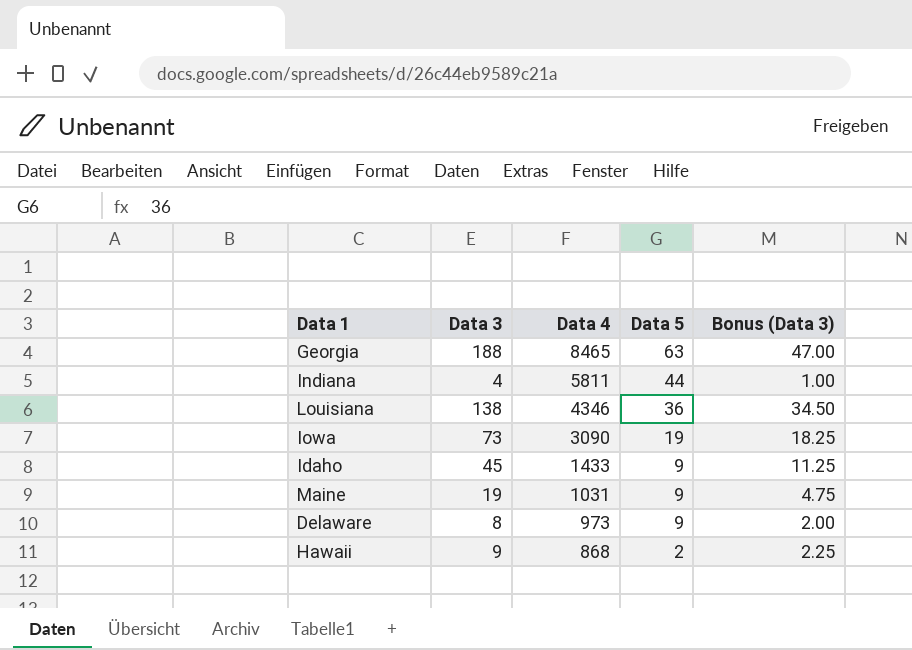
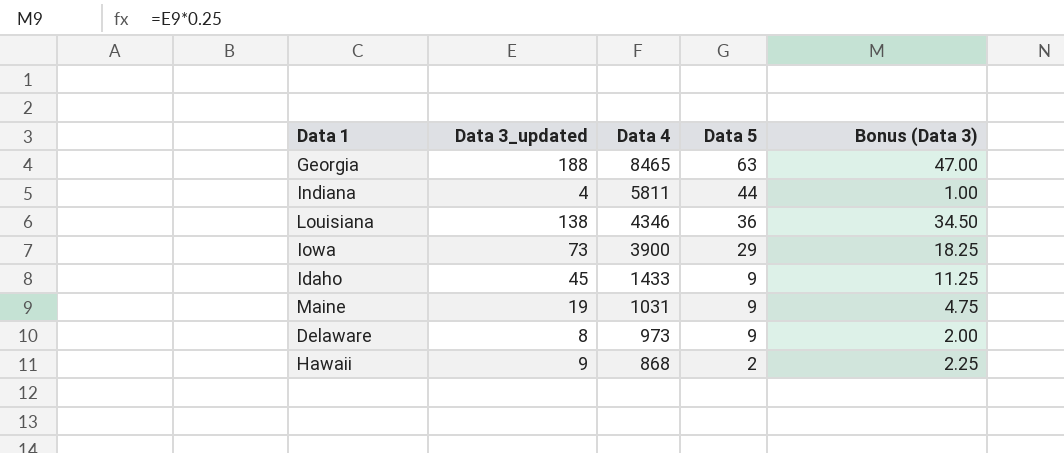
column name: Data 3 -> Data 3_updated
Iowa | Data 4: 3090 -> 3900
Iowa | Data 5: 19 -> 29

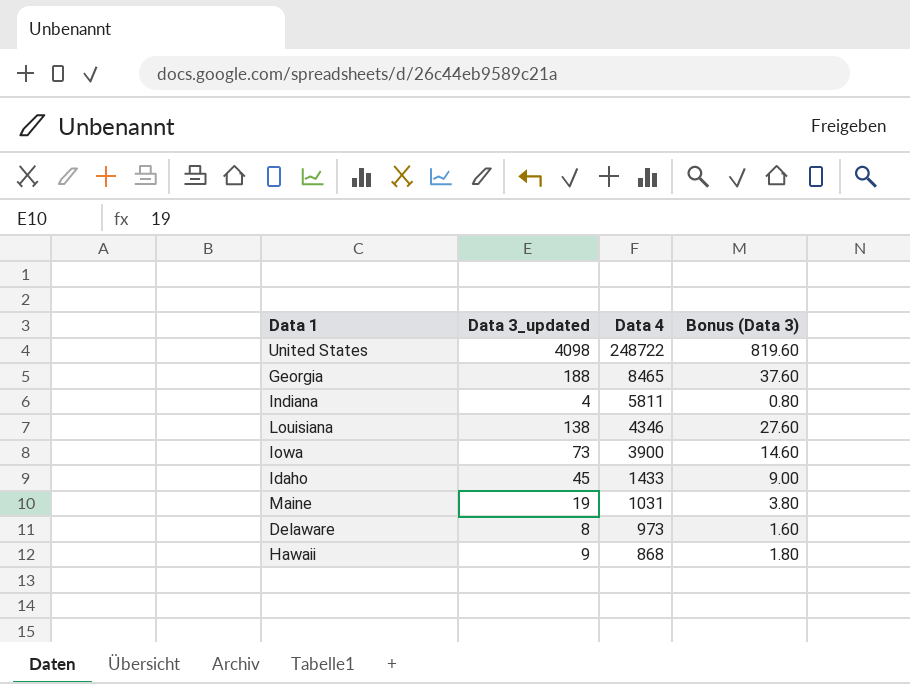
column Data 5 | position: 4 -> none
column Bonus (Data 3) | formula: [Data 3_updated] * 0.25 -> [Data 3_updated] * 0.2
row United States: none -> 4098 | 248722 | 819.60

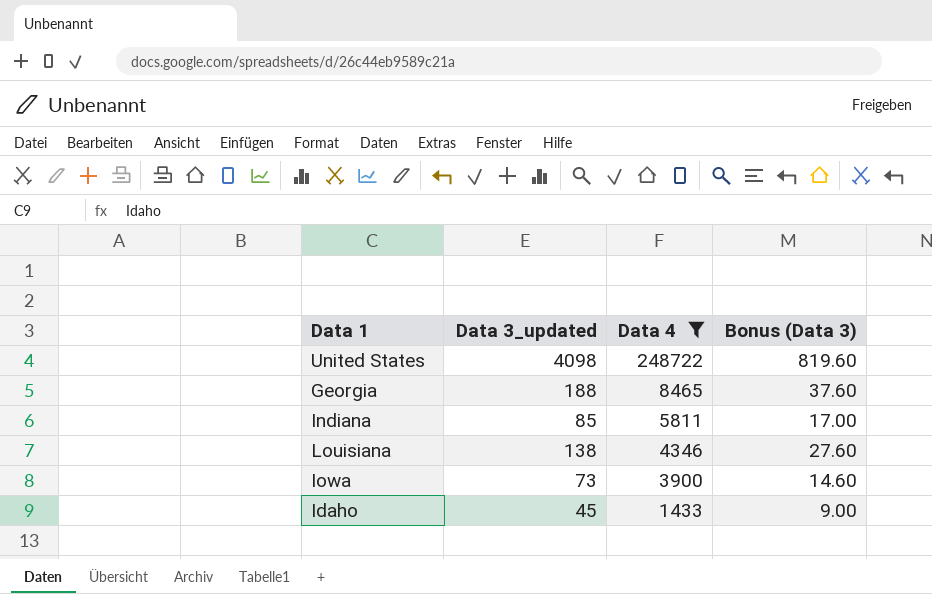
filter: none -> Data 4 >= 1433
Indiana | Data 3_updated: 4 -> 85
Indiana | Bonus (Data 3): 0.80 -> 17.00

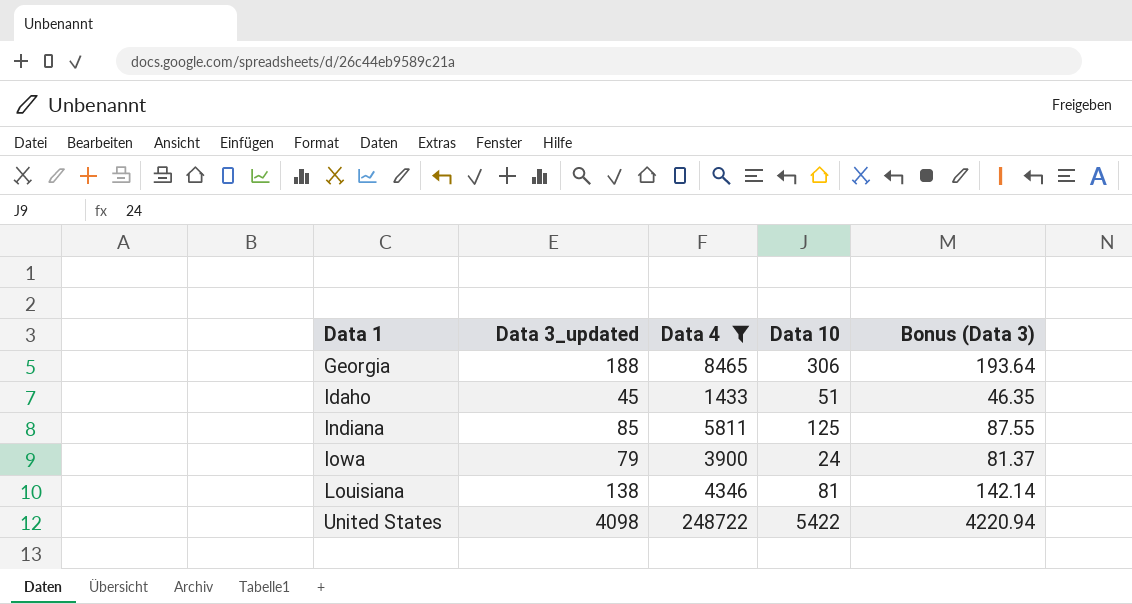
row order: Data 4 descending -> Data 1 ascending
column Data 10 | position: none -> 4
column Bonus (Data 3) | formula: [Data 3_updated] * 0.2 -> [Data 3_updated] * 1.03
Iowa | Data 3_updated: 73 -> 79

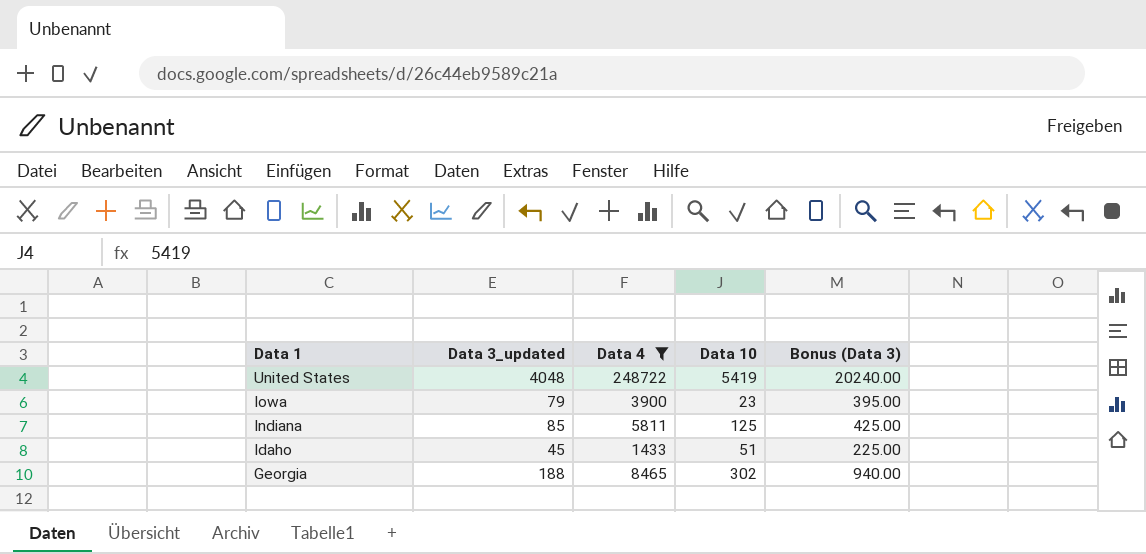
row order: Data 1 ascending -> Data 1 descending
column Bonus (Data 3) | formula: [Data 3_updated] * 1.03 -> [Data 3_updated] * 5
row Louisiana: 138 | 4346 | 81 | 142.14 -> none
United States | Data 3_updated: 4098 -> 4048
United States | Data 10: 5422 -> 5419
Iowa | Data 10: 24 -> 23
Georgia | Data 10: 306 -> 302

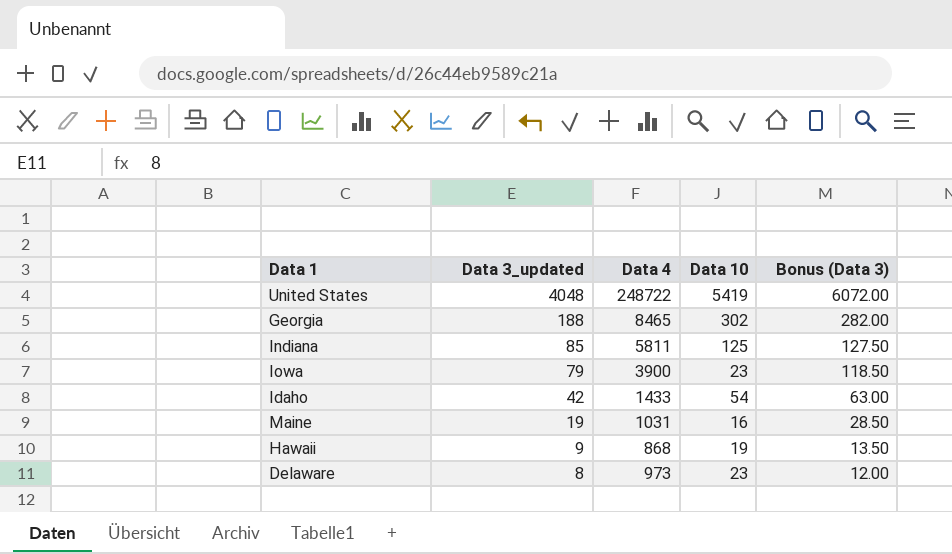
filter: Data 4 >= 1433 -> none
row order: Data 1 descending -> Data 3_updated descending
column Bonus (Data 3) | formula: [Data 3_updated] * 5 -> [Data 3_updated] * 1.5
Idaho | Data 3_updated: 45 -> 42
Idaho | Data 10: 51 -> 54

